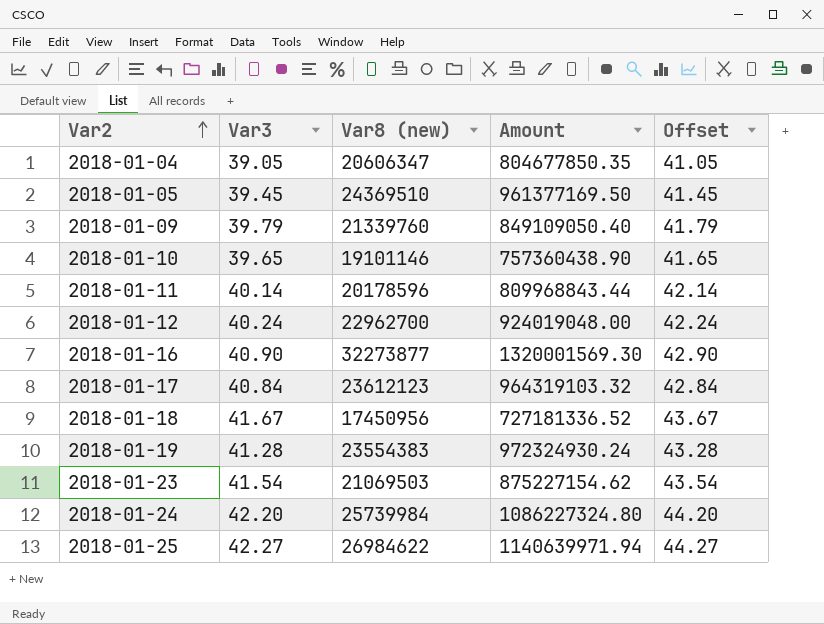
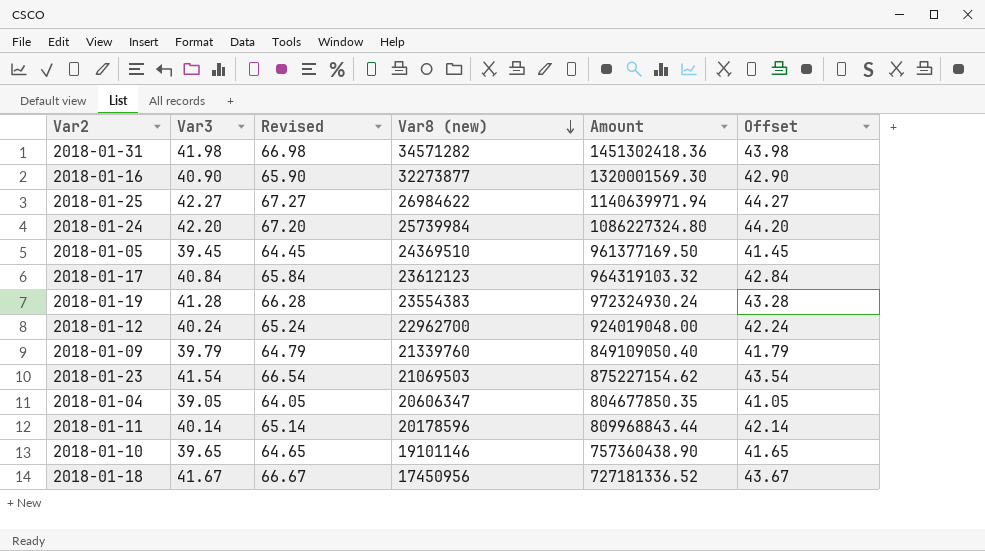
row order: Var2 ascending -> Var8 (new) descending
column Revised | formula: none -> [Var3] + 25
row 2018-01-31: none -> 41.98 | 66.98 | 34571282 | 1451302418.36 | 43.98

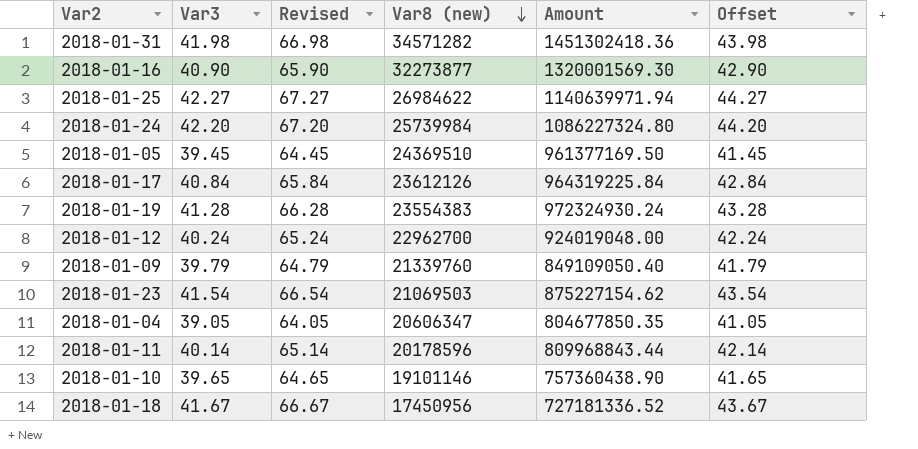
2018-01-17 | Var8 (new): 23612123 -> 23612126
2018-01-17 | Amount: 964319103.32 -> 964319225.84

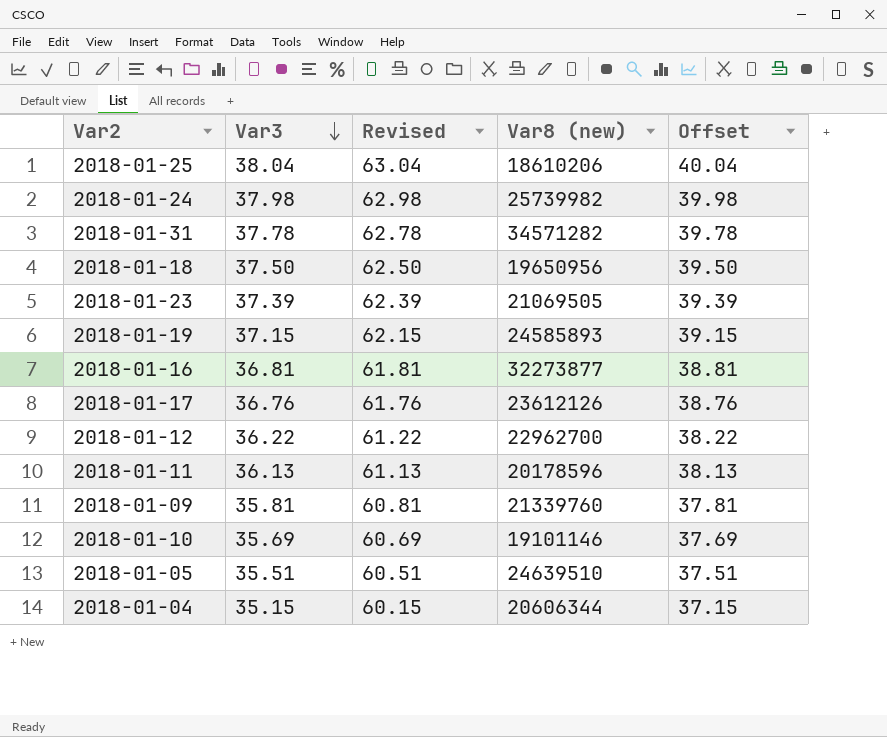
row order: Var8 (new) descending -> Var3 descending
column Amount | formula: [Var3] * [Var8 (new)] -> none
2018-01-25 | Var3: 42.27 -> 38.04
2018-01-25 | Revised: 67.27 -> 63.04
2018-01-25 | Var8 (new): 26984622 -> 18610206
2018-01-25 | Offset: 44.27 -> 40.04
2018-01-24 | Var3: 42.20 -> 37.98
2018-01-24 | Revised: 67.20 -> 62.98
2018-01-24 | Var8 (new): 25739984 -> 25739982
2018-01-24 | Offset: 44.20 -> 39.98
2018-01-31 | Var3: 41.98 -> 37.78
2018-01-31 | Revised: 66.98 -> 62.78
2018-01-31 | Offset: 43.98 -> 39.78
2018-01-18 | Var3: 41.67 -> 37.50
2018-01-18 | Revised: 66.67 -> 62.50
2018-01-18 | Var8 (new): 17450956 -> 19650956
2018-01-18 | Offset: 43.67 -> 39.50
2018-01-23 | Var3: 41.54 -> 37.39
2018-01-23 | Revised: 66.54 -> 62.39
2018-01-23 | Var8 (new): 21069503 -> 21069505
2018-01-23 | Offset: 43.54 -> 39.39
2018-01-19 | Var3: 41.28 -> 37.15
2018-01-19 | Revised: 66.28 -> 62.15
2018-01-19 | Var8 (new): 23554383 -> 24585893
2018-01-19 | Offset: 43.28 -> 39.15
2018-01-16 | Var3: 40.90 -> 36.81
2018-01-16 | Revised: 65.90 -> 61.81
2018-01-16 | Offset: 42.90 -> 38.81
2018-01-17 | Var3: 40.84 -> 36.76
2018-01-17 | Revised: 65.84 -> 61.76
2018-01-17 | Offset: 42.84 -> 38.76
2018-01-12 | Var3: 40.24 -> 36.22
2018-01-12 | Revised: 65.24 -> 61.22
2018-01-12 | Offset: 42.24 -> 38.22
2018-01-11 | Var3: 40.14 -> 36.13
2018-01-11 | Revised: 65.14 -> 61.13
2018-01-11 | Offset: 42.14 -> 38.13
2018-01-09 | Var3: 39.79 -> 35.81
2018-01-09 | Revised: 64.79 -> 60.81
2018-01-09 | Offset: 41.79 -> 37.81
2018-01-10 | Var3: 39.65 -> 35.69
2018-01-10 | Revised: 64.65 -> 60.69
2018-01-10 | Offset: 41.65 -> 37.69
2018-01-05 | Var3: 39.45 -> 35.51
2018-01-05 | Revised: 64.45 -> 60.51
2018-01-05 | Var8 (new): 24369510 -> 24639510
2018-01-05 | Offset: 41.45 -> 37.51
2018-01-04 | Var3: 39.05 -> 35.15
2018-01-04 | Revised: 64.05 -> 60.15
2018-01-04 | Var8 (new): 20606347 -> 20606344
2018-01-04 | Offset: 41.05 -> 37.15

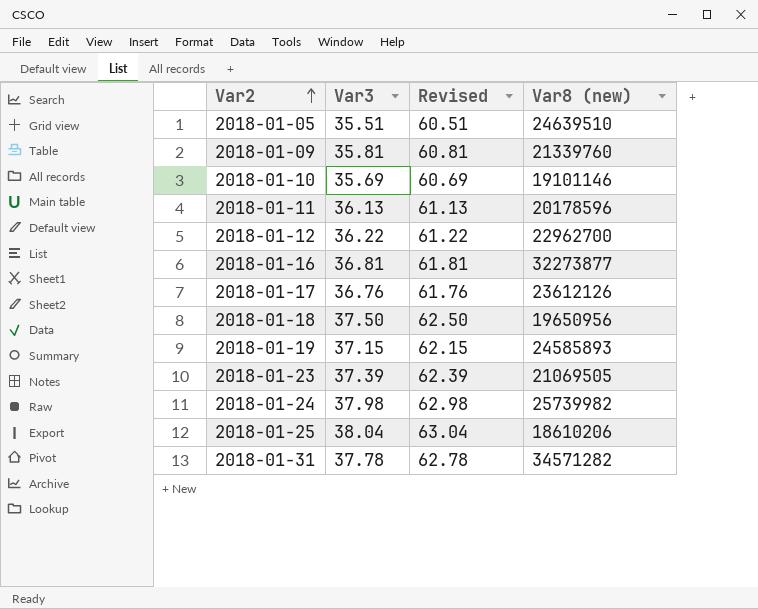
row order: Var3 descending -> Var2 ascending
column Offset | formula: [Var3] + 2 -> none
row 2018-01-04: 35.15 | 60.15 | 20606344 | 37.15 -> none

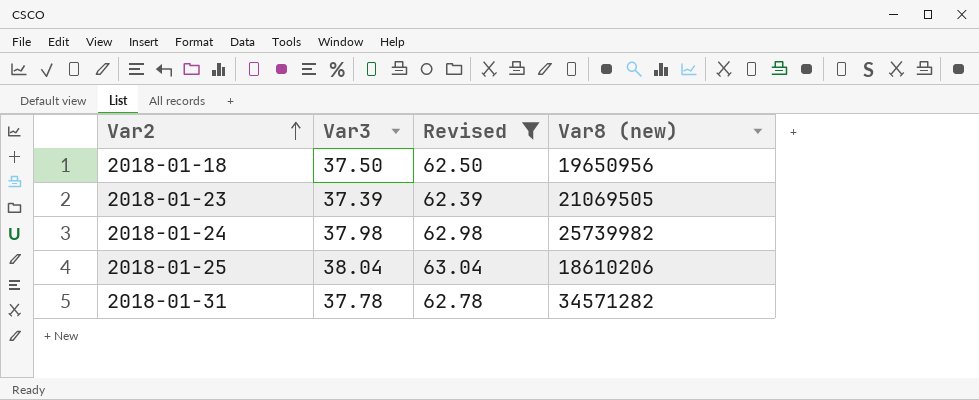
filter: none -> Revised >= 62.39

